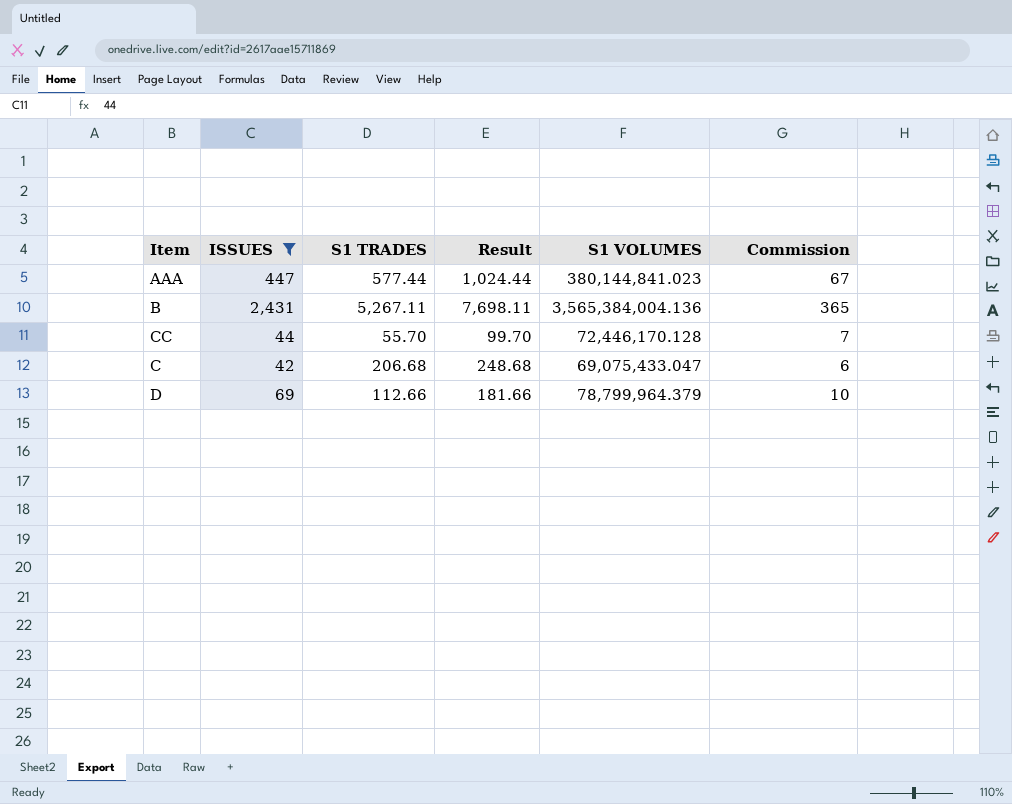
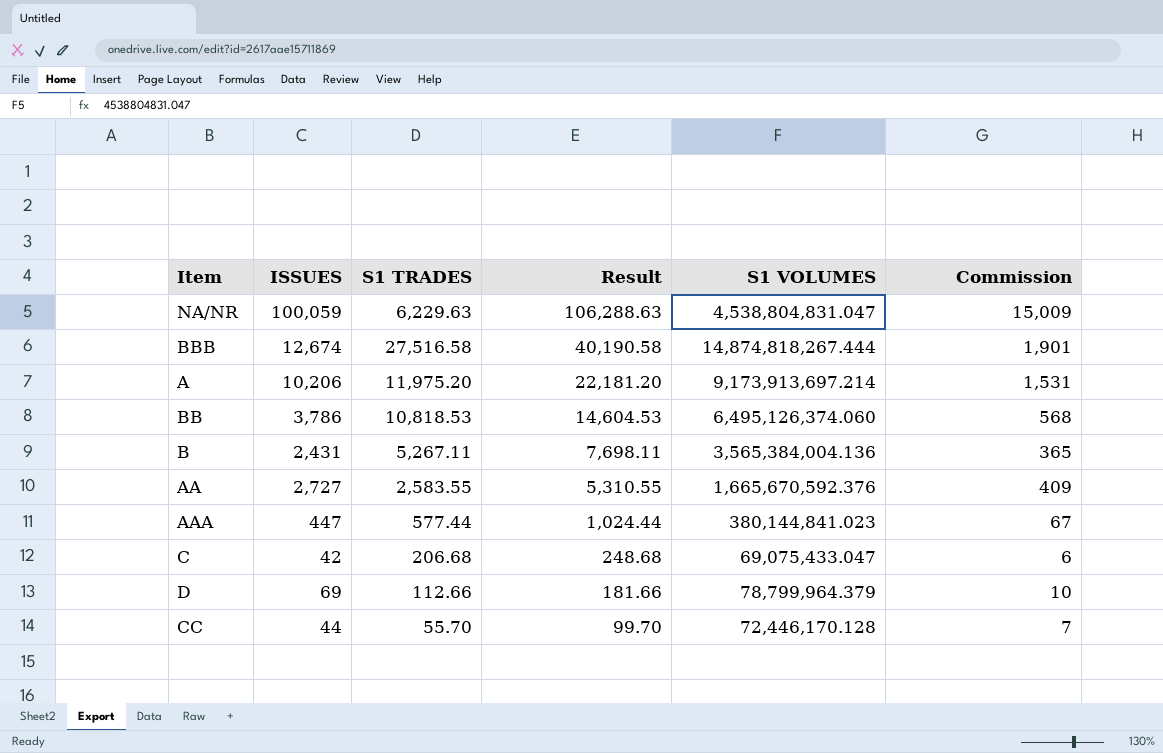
filter: ISSUES <= 2,431 -> none
row order: none -> Result descending

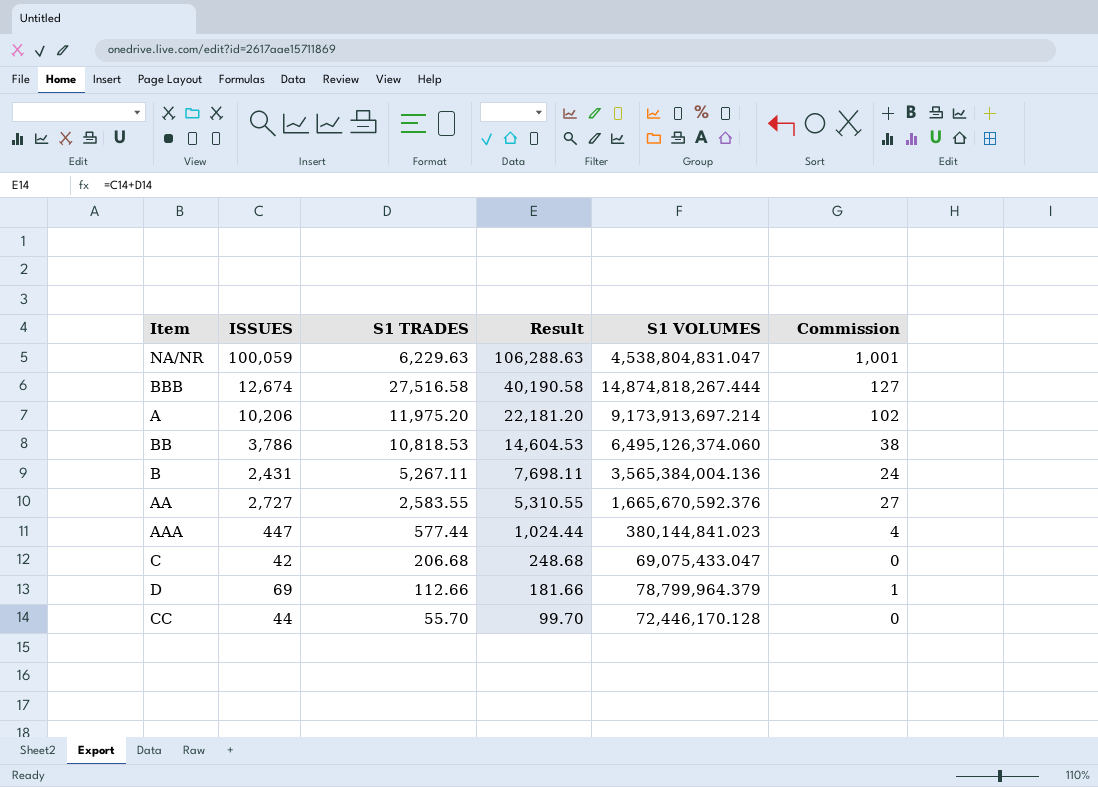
column Commission | formula: [ISSUES] * 0.15 -> [ISSUES] * 0.01

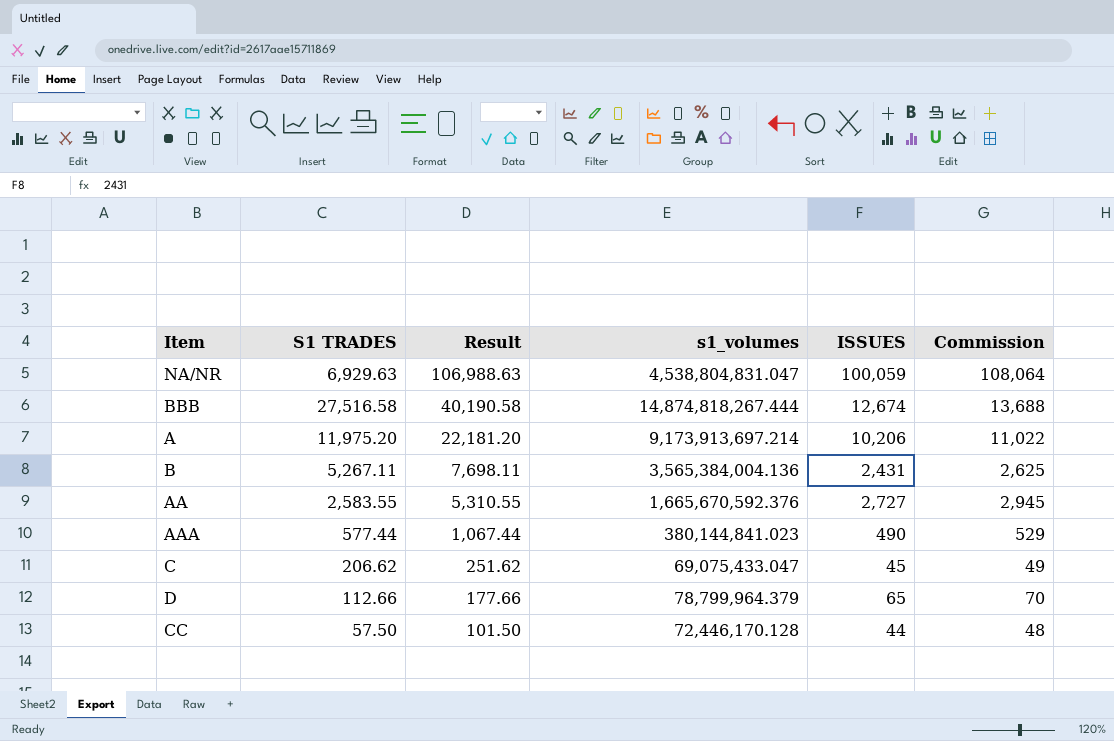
column name: S1 VOLUMES -> s1_volumes
column ISSUES | position: 2 -> 5
column Commission | formula: [ISSUES] * 0.01 -> [ISSUES] * 1.08
row BB: 3,786 | 10,818.53 | 14,604.53 | 6,495,126,374.060 | 38 -> none
NA/NR | S1 TRADES: 6,229.63 -> 6,929.63
NA/NR | Result: 106,288.63 -> 106,988.63
AAA | Result: 1,024.44 -> 1,067.44
AAA | ISSUES: 447 -> 490
C | S1 TRADES: 206.68 -> 206.62
C | Result: 248.68 -> 251.62
C | ISSUES: 42 -> 45
D | Result: 181.66 -> 177.66
D | ISSUES: 69 -> 65
CC | S1 TRADES: 55.70 -> 57.50
CC | Result: 99.70 -> 101.50

